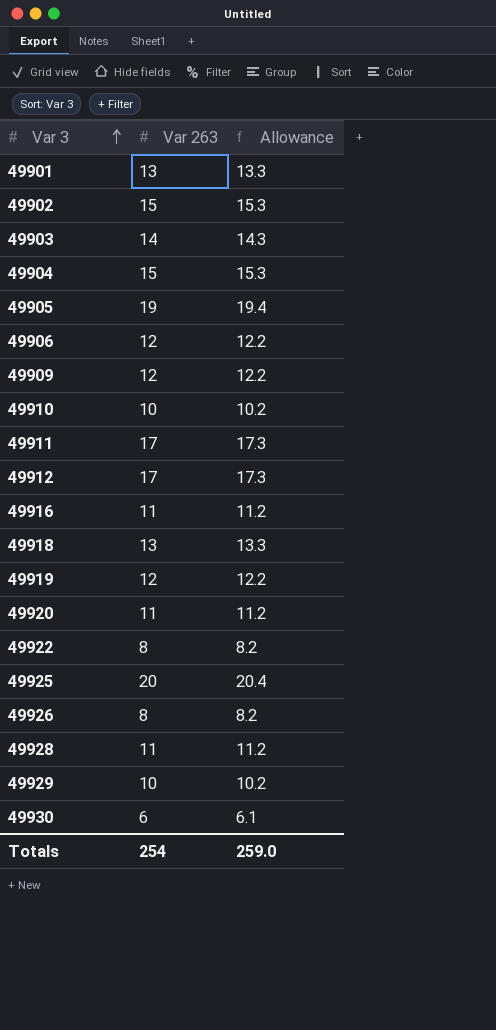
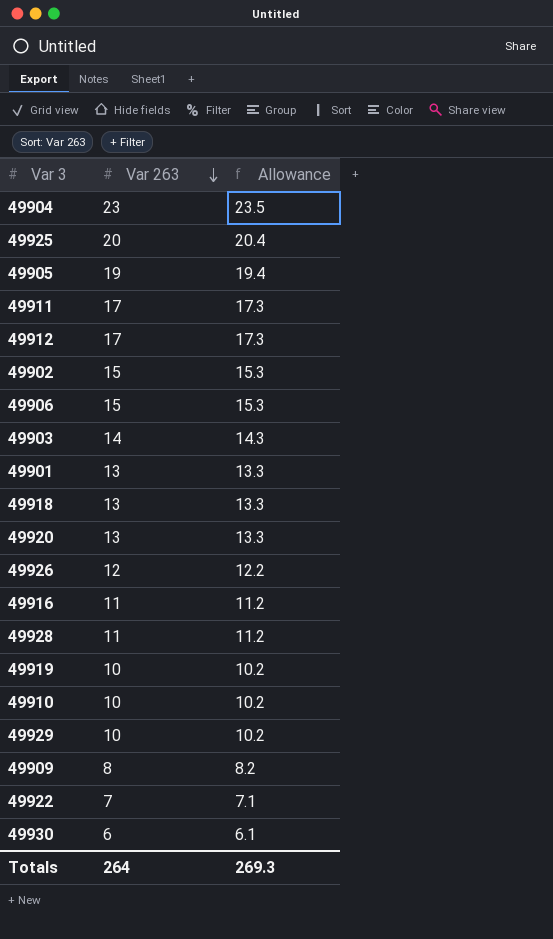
row order: Var 3 ascending -> Var 263 descending
49904 | Var 263: 15 -> 23
49904 | Allowance: 15.3 -> 23.5
49906 | Var 263: 12 -> 15
49906 | Allowance: 12.2 -> 15.3
49920 | Var 263: 11 -> 13
49920 | Allowance: 11.2 -> 13.3
49926 | Var 263: 8 -> 12
49926 | Allowance: 8.2 -> 12.2
49919 | Var 263: 12 -> 10
49919 | Allowance: 12.2 -> 10.2
49909 | Var 263: 12 -> 8
49909 | Allowance: 12.2 -> 8.2
49922 | Var 263: 8 -> 7
49922 | Allowance: 8.2 -> 7.1
Totals | Var 263: 254 -> 264
Totals | Allowance: 259.0 -> 269.3

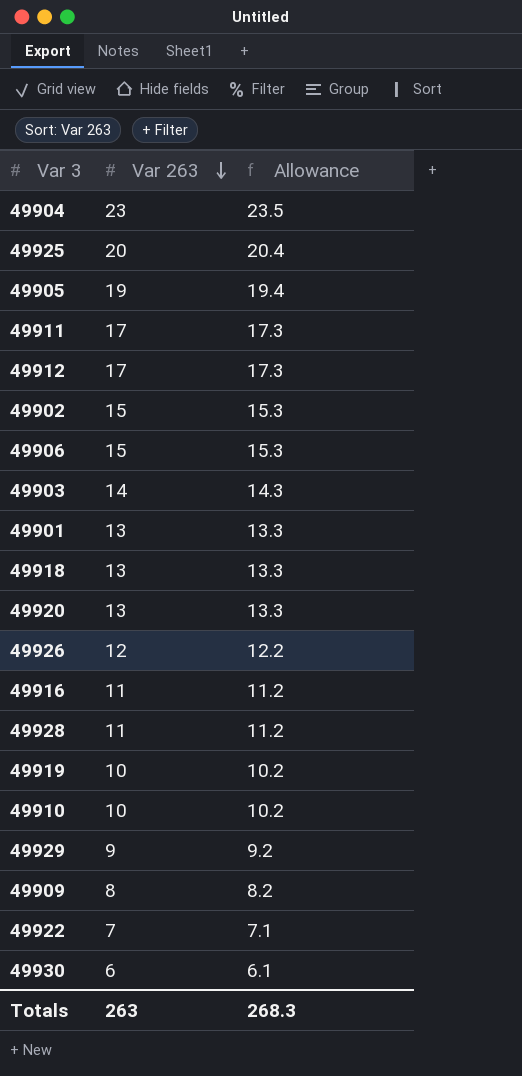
49929 | Var 263: 10 -> 9
49929 | Allowance: 10.2 -> 9.2
Totals | Var 263: 264 -> 263
Totals | Allowance: 269.3 -> 268.3

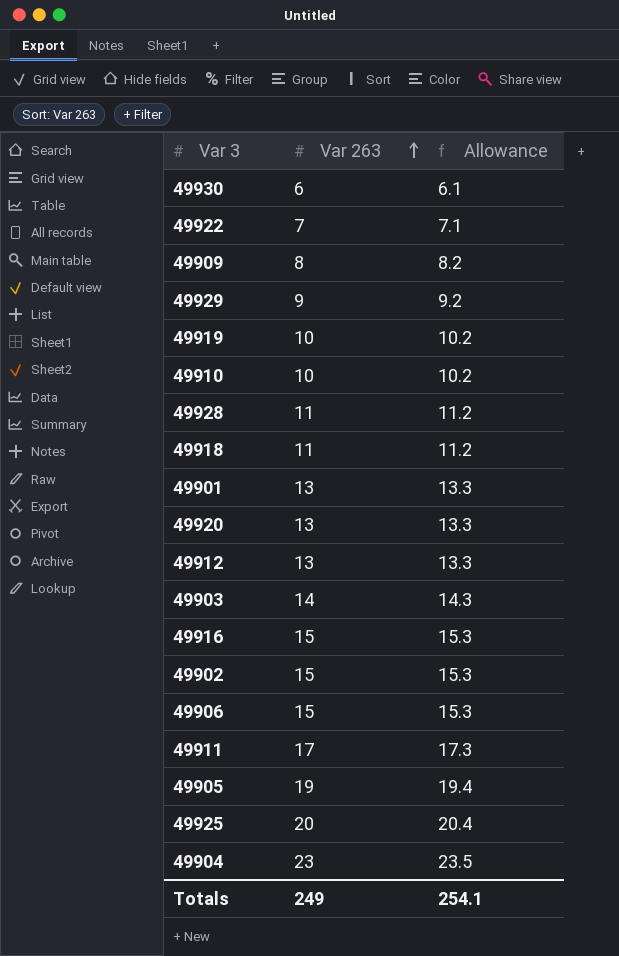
row order: Var 263 descending -> Var 263 ascending
row 49926: 12 | 12.2 -> none
49918 | Var 263: 13 -> 11
49918 | Allowance: 13.3 -> 11.2
49912 | Var 263: 17 -> 13
49912 | Allowance: 17.3 -> 13.3
49916 | Var 263: 11 -> 15
49916 | Allowance: 11.2 -> 15.3
Totals | Var 263: 263 -> 249
Totals | Allowance: 268.3 -> 254.1

